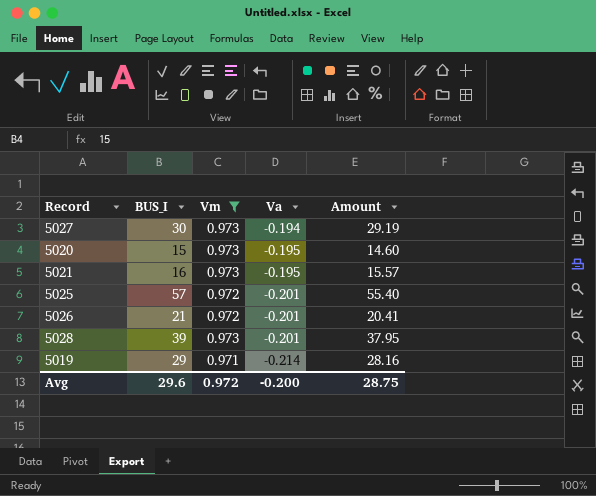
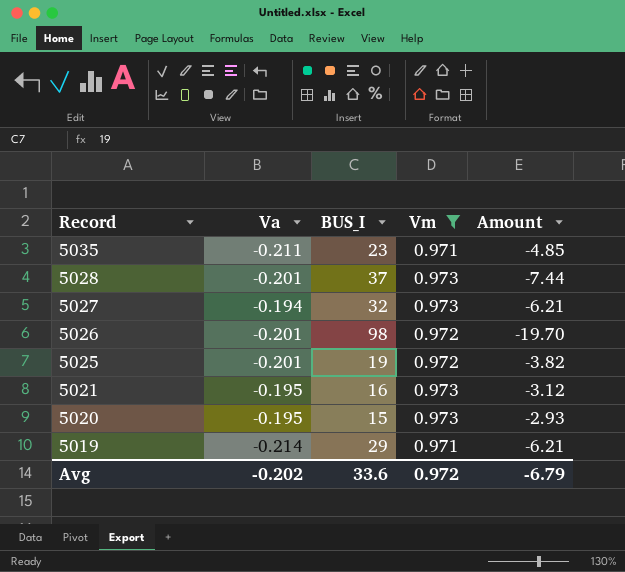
row order: Va descending -> Record descending
column Va | position: 4 -> 2
column Amount | formula: [BUS_I] * [Vm] -> [Va] * [BUS_I]
row 5035: none -> -0.211 | 23 | 0.971 | -4.85
5028 | BUS_I: 39 -> 37
5027 | BUS_I: 30 -> 32
5026 | BUS_I: 21 -> 98
5025 | BUS_I: 57 -> 19
Avg | Va: -0.200 -> -0.202
Avg | BUS_I: 29.6 -> 33.6
Avg | Amount: 28.75 -> -6.79

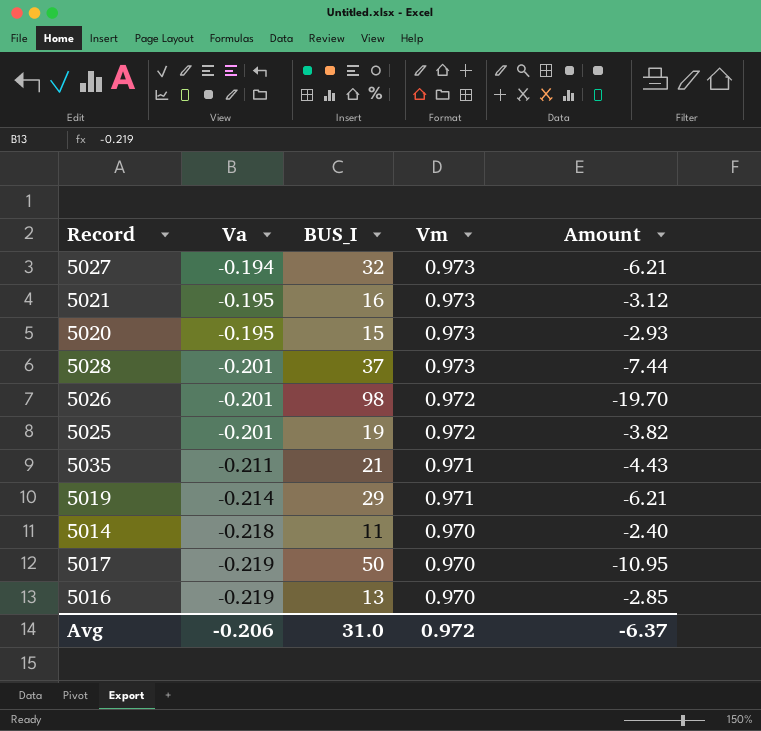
filter: Vm != 0.970 -> none
row order: Record descending -> Va descending
5035 | BUS_I: 23 -> 21
5035 | Amount: -4.85 -> -4.43
Avg | Va: -0.202 -> -0.206
Avg | BUS_I: 33.6 -> 31.0
Avg | Amount: -6.79 -> -6.37

